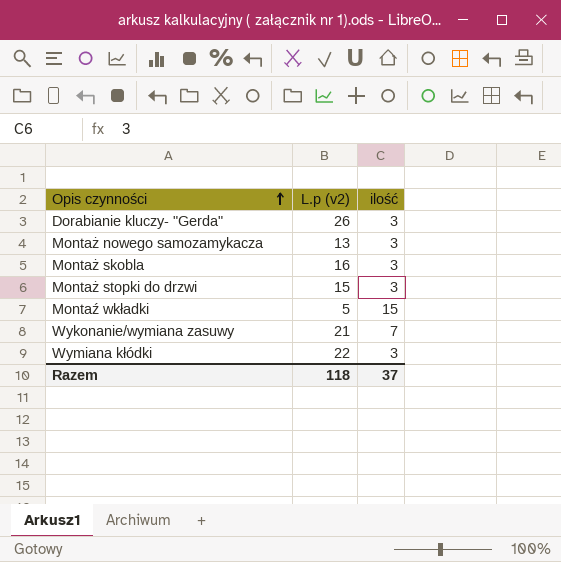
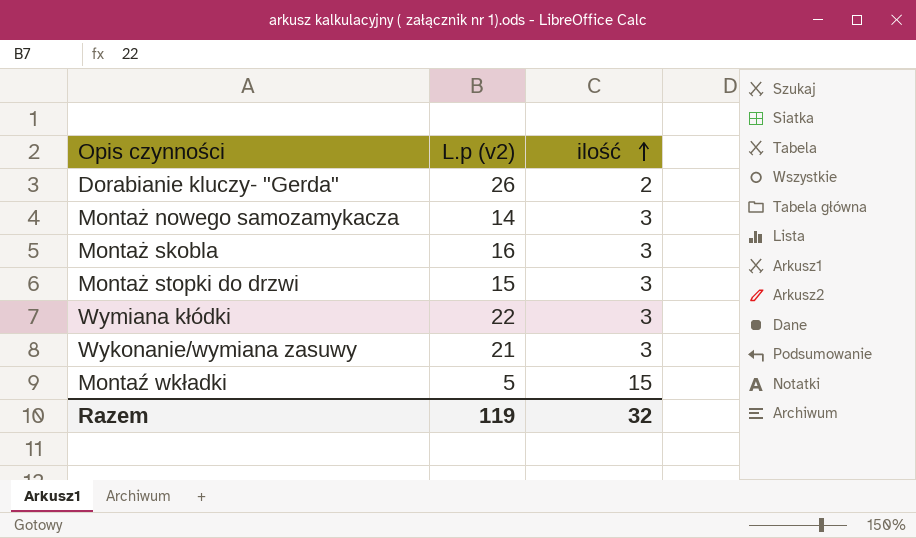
row order: Opis czynności ascending -> ilość ascending
Dorabianie kluczy- "Gerda" | ilość: 3 -> 2
Montaż nowego samozamykacza | L.p (v2): 13 -> 14
Wykonanie/wymiana zasuwy | ilość: 7 -> 3
Razem | L.p (v2): 118 -> 119
Razem | ilość: 37 -> 32

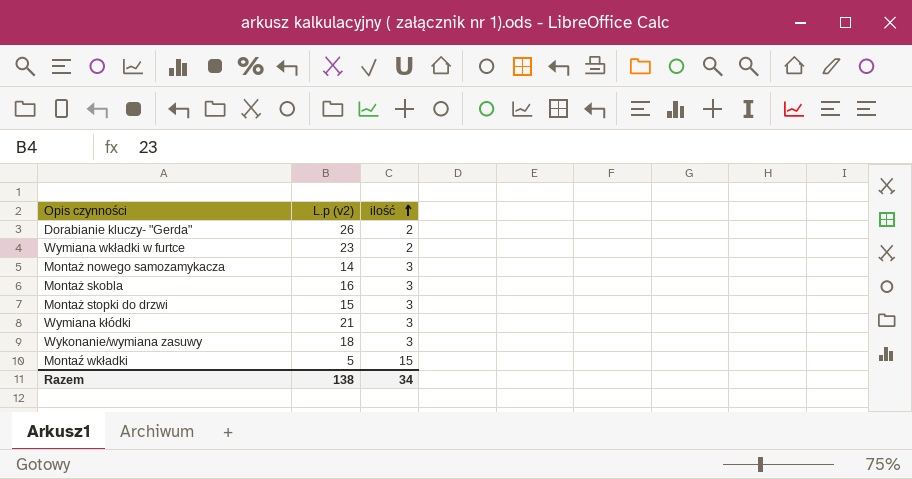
row Wymiana wkładki w furtce: none -> 23 | 2
Wymiana kłódki | L.p (v2): 22 -> 21
Wykonanie/wymiana zasuwy | L.p (v2): 21 -> 18
Razem | L.p (v2): 119 -> 138
Razem | ilość: 32 -> 34

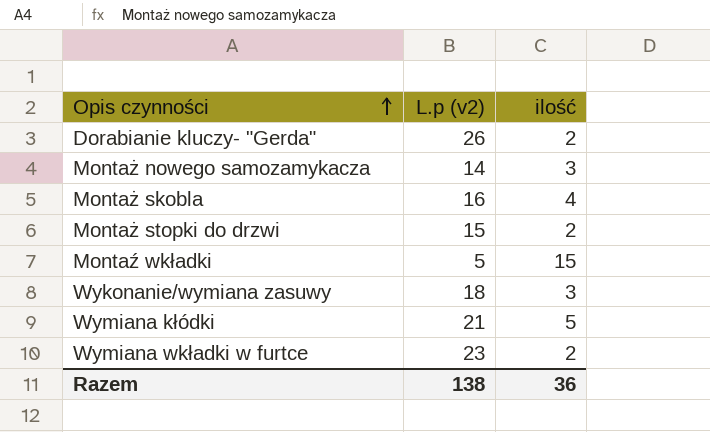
row order: ilość ascending -> Opis czynności ascending
Montaż skobla | ilość: 3 -> 4
Montaż stopki do drzwi | ilość: 3 -> 2
Wymiana kłódki | ilość: 3 -> 5
Razem | ilość: 34 -> 36

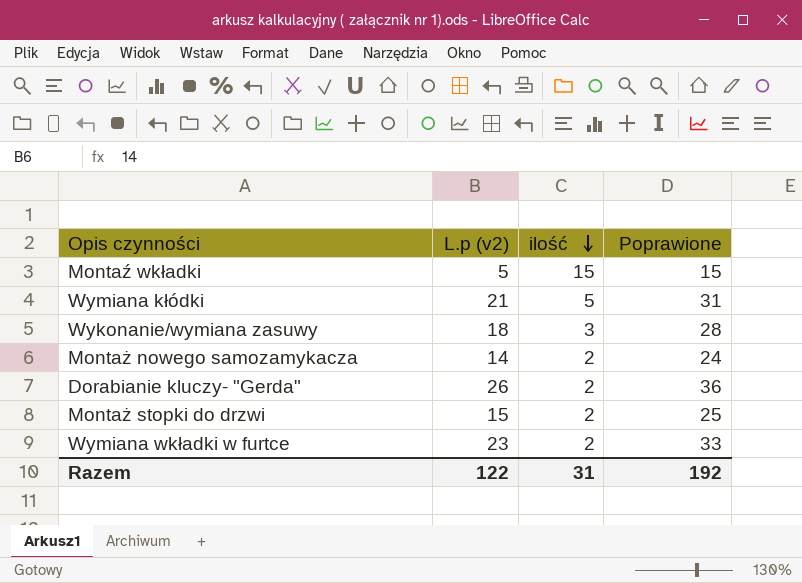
row order: Opis czynności ascending -> ilość descending
column Poprawione | formula: none -> [L.p (v2)] + 10
row Montaż skobla: 16 | 4 -> none
Montaż nowego samozamykacza | ilość: 3 -> 2
Razem | L.p (v2): 138 -> 122
Razem | ilość: 36 -> 31

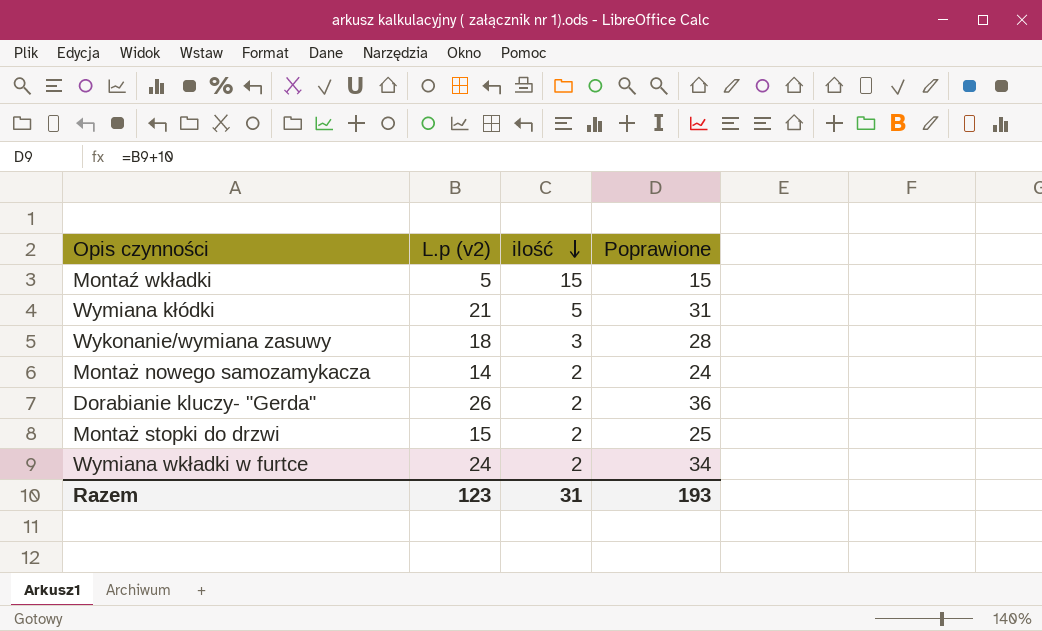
Wymiana wkładki w furtce | L.p (v2): 23 -> 24
Wymiana wkładki w furtce | Poprawione: 33 -> 34
Razem | L.p (v2): 122 -> 123
Razem | Poprawione: 192 -> 193

